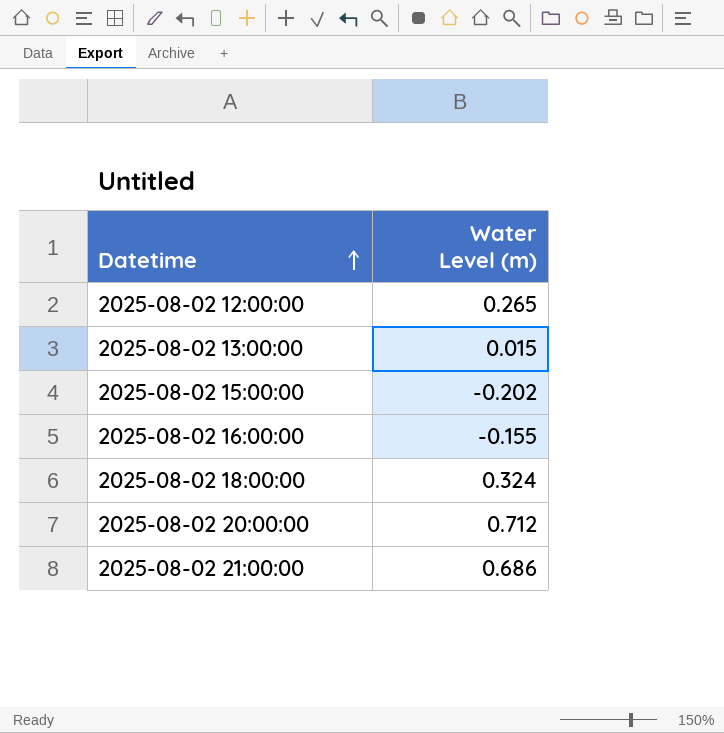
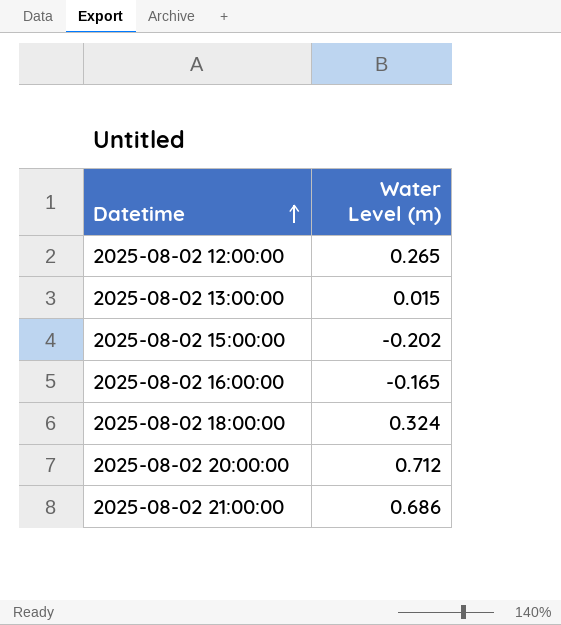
2025-08-02 16:00:00 | Water Level (m): -0.155 -> -0.165

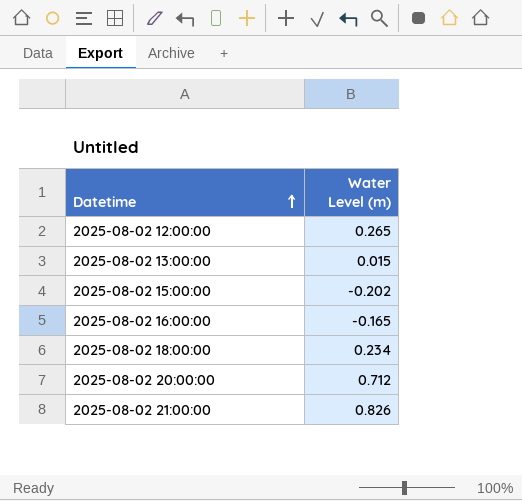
2025-08-02 18:00:00 | Water Level (m): 0.324 -> 0.234
2025-08-02 21:00:00 | Water Level (m): 0.686 -> 0.826

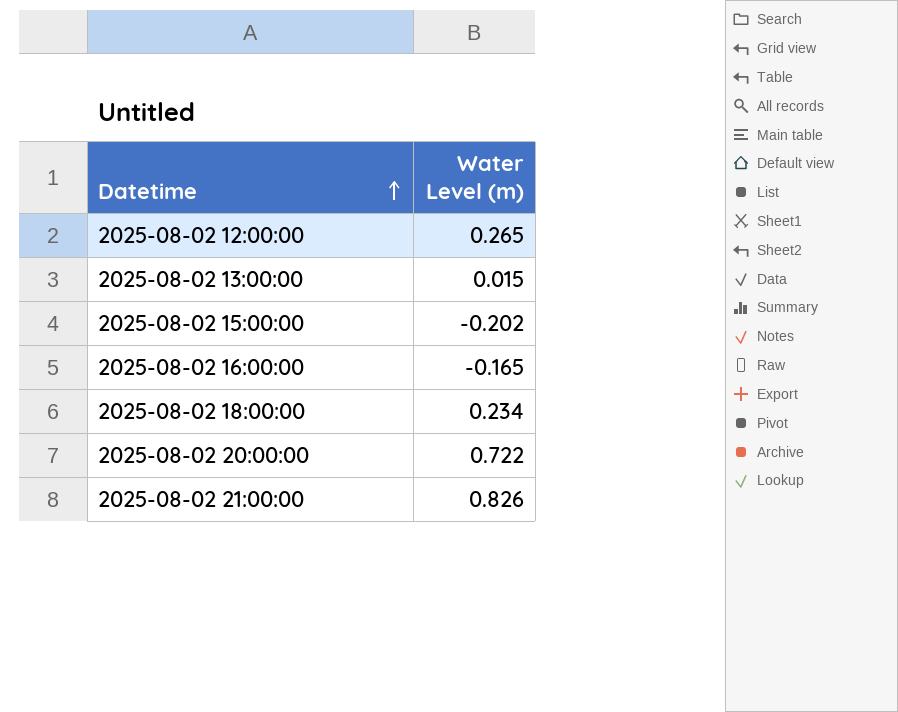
2025-08-02 20:00:00 | Water Level (m): 0.712 -> 0.722

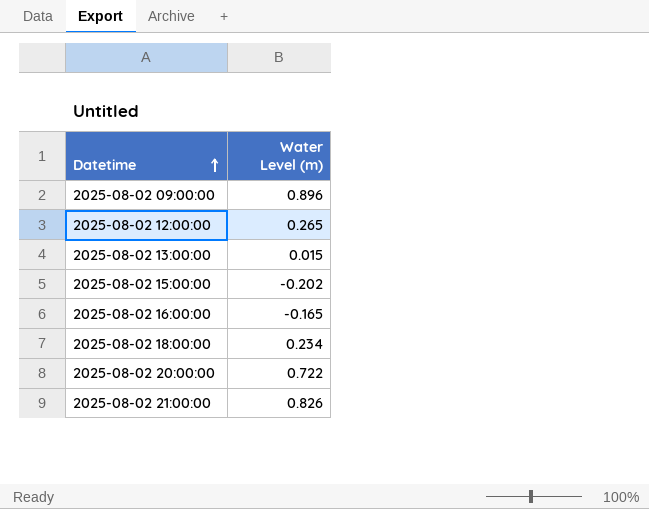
row 2025-08-02 09:00:00: none -> 0.896

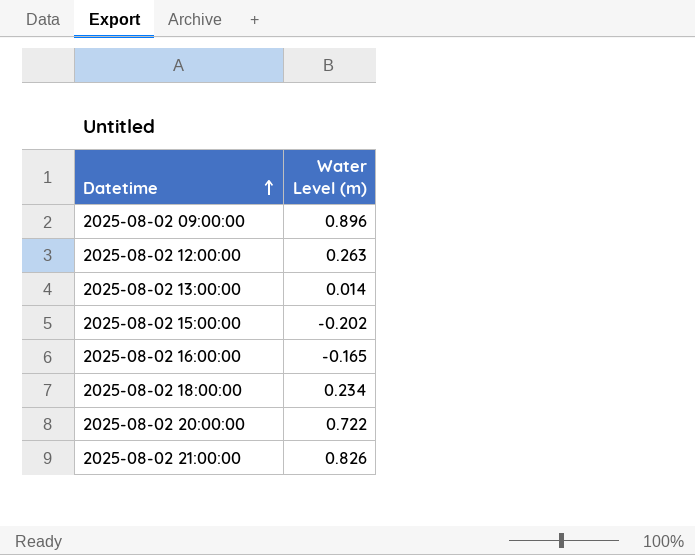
2025-08-02 12:00:00 | Water Level (m): 0.265 -> 0.263
2025-08-02 13:00:00 | Water Level (m): 0.015 -> 0.014

